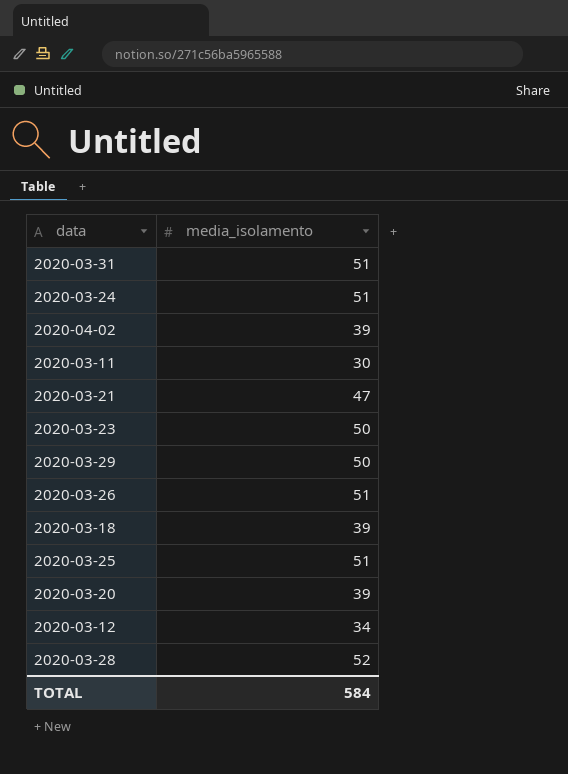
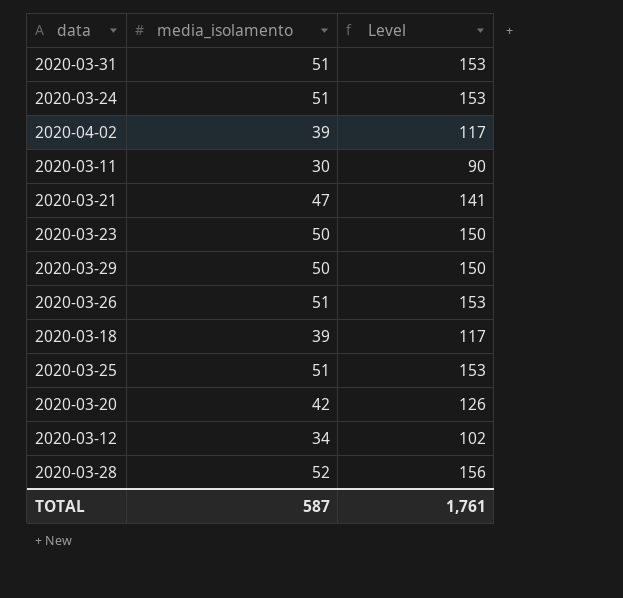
column Level | formula: none -> [media_isolamento] * 3
2020-03-20 | media_isolamento: 39 -> 42
TOTAL | media_isolamento: 584 -> 587

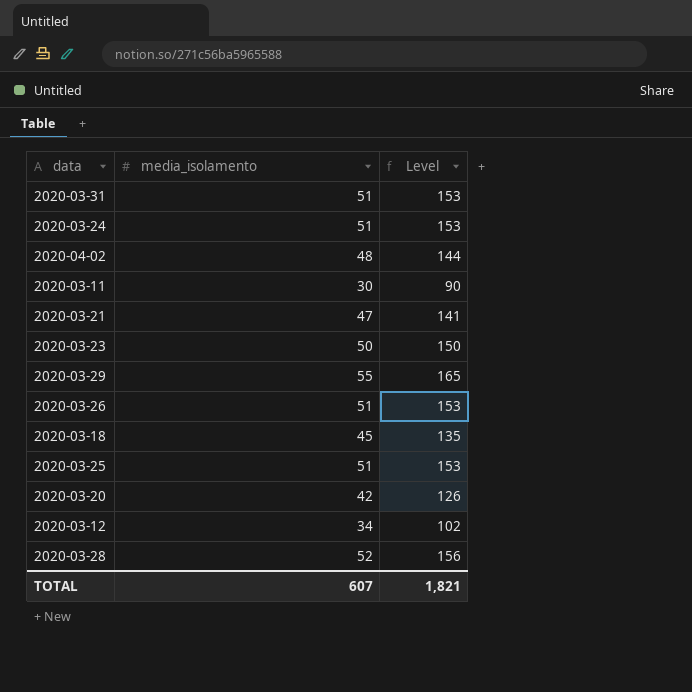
2020-04-02 | media_isolamento: 39 -> 48
2020-04-02 | Level: 117 -> 144
2020-03-29 | media_isolamento: 50 -> 55
2020-03-29 | Level: 150 -> 165
2020-03-18 | media_isolamento: 39 -> 45
2020-03-18 | Level: 117 -> 135
TOTAL | media_isolamento: 587 -> 607
TOTAL | Level: 1,761 -> 1,821

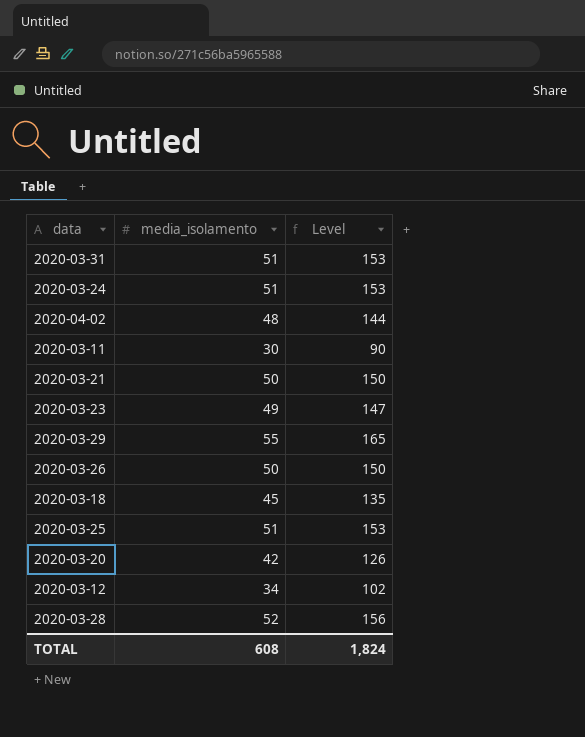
2020-03-21 | media_isolamento: 47 -> 50
2020-03-21 | Level: 141 -> 150
2020-03-23 | media_isolamento: 50 -> 49
2020-03-23 | Level: 150 -> 147
2020-03-26 | media_isolamento: 51 -> 50
2020-03-26 | Level: 153 -> 150
TOTAL | media_isolamento: 607 -> 608
TOTAL | Level: 1,821 -> 1,824

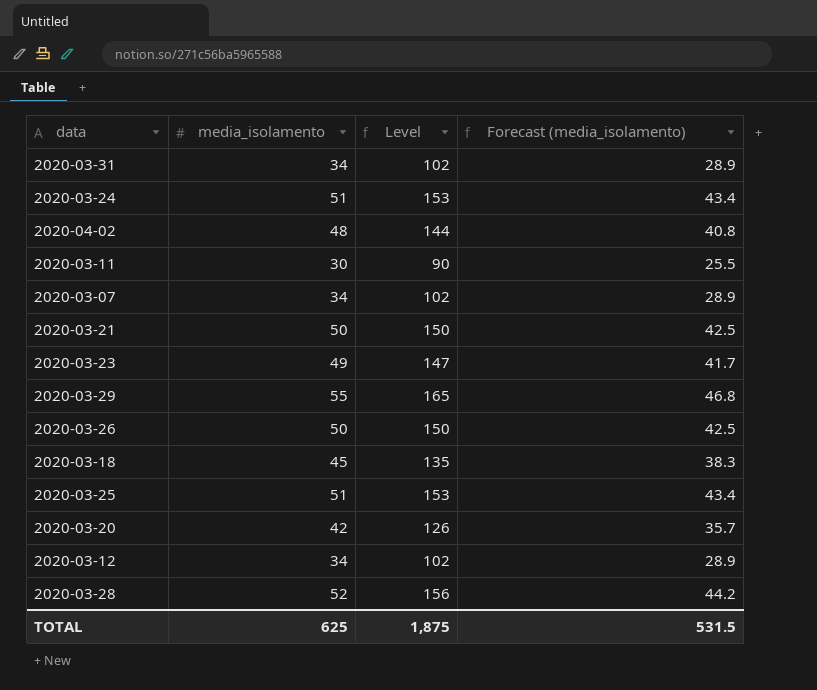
column Forecast (media_isolamento) | formula: none -> [media_isolamento] * 0.85
2020-03-31 | media_isolamento: 51 -> 34
2020-03-31 | Level: 153 -> 102
row 2020-03-07: none -> 34 | 102 | 28.9
TOTAL | media_isolamento: 608 -> 625
TOTAL | Level: 1,824 -> 1,875

